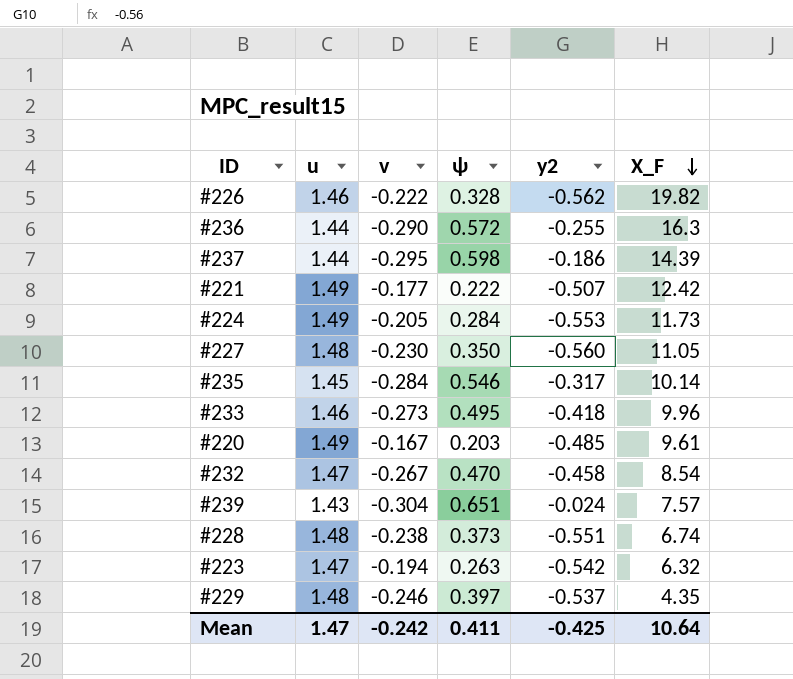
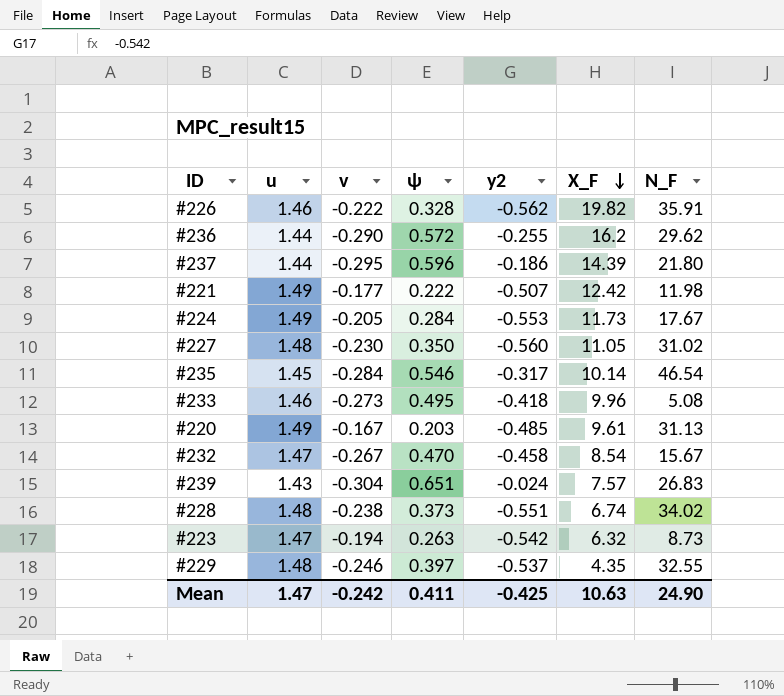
column N_F | position: none -> 7
#236 | X_F: 16.3 -> 16.2
#237 | ψ: 0.598 -> 0.596
Mean | X_F: 10.64 -> 10.63

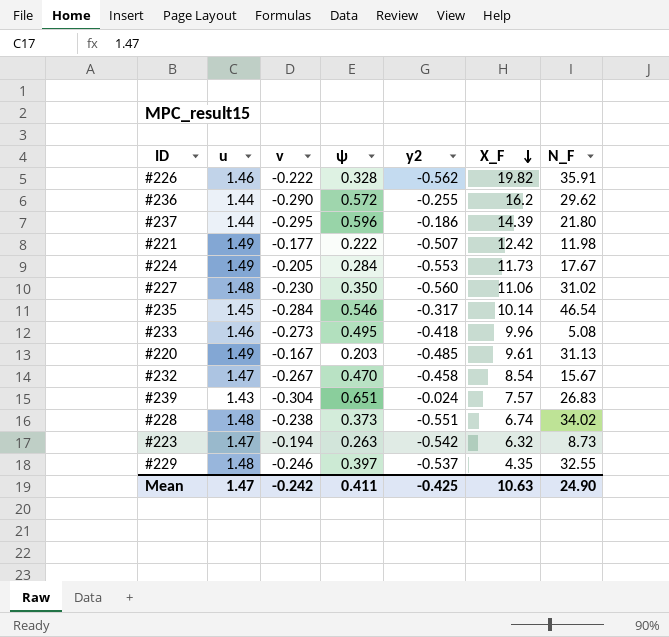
#227 | X_F: 11.05 -> 11.06

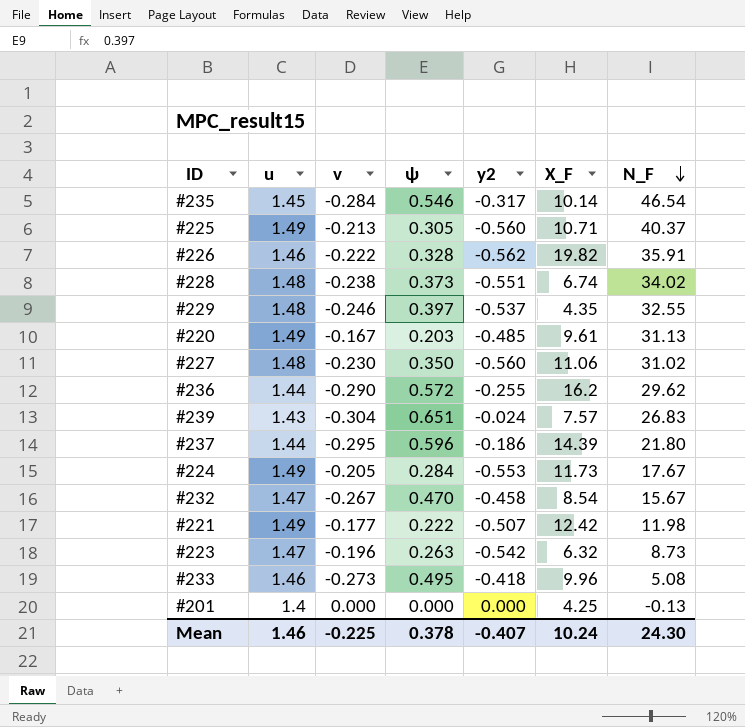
row order: X_F descending -> N_F descending
row #225: none -> 1.49 | -0.213 | 0.305 | -0.560 | 10.71 | 40.37
#223 | v: -0.194 -> -0.196
row #201: none -> 1.4 | 0.000 | 0.000 | 0.000 | 4.25 | -0.13
Mean | u: 1.47 -> 1.46
Mean | v: -0.242 -> -0.225
Mean | ψ: 0.411 -> 0.378
Mean | y2: -0.425 -> -0.407
Mean | X_F: 10.63 -> 10.24
Mean | N_F: 24.90 -> 24.30

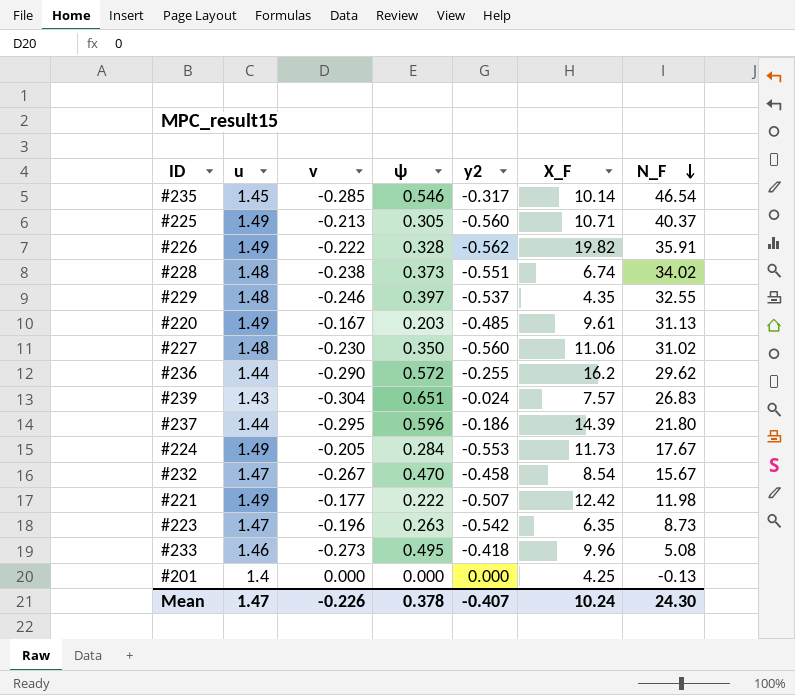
#235 | v: -0.284 -> -0.285
#226 | u: 1.46 -> 1.49
#223 | X_F: 6.32 -> 6.35
Mean | u: 1.46 -> 1.47
Mean | v: -0.225 -> -0.226

